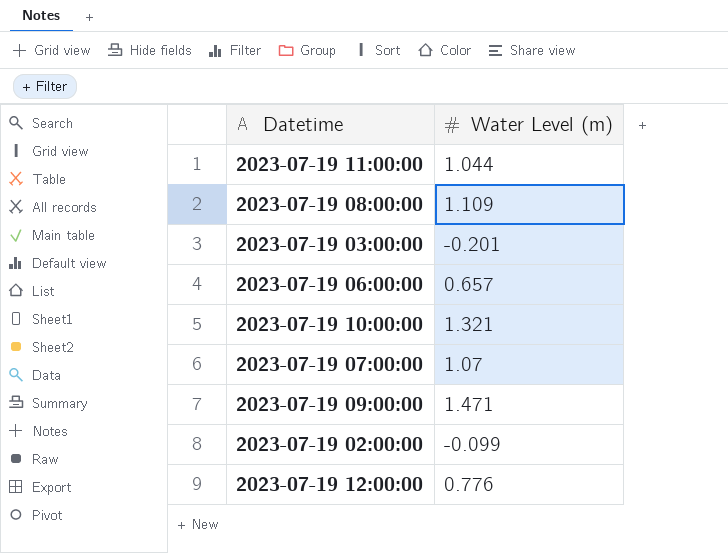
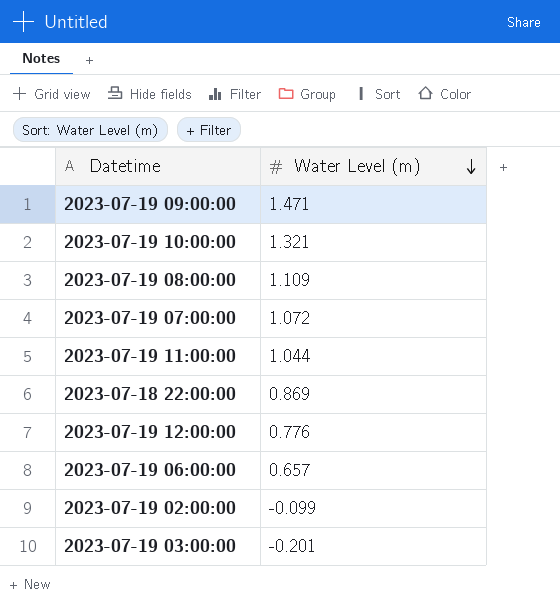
row order: none -> Water Level (m) descending
2023-07-19 07:00:00 | Water Level (m): 1.07 -> 1.072
row 2023-07-18 22:00:00: none -> 0.869

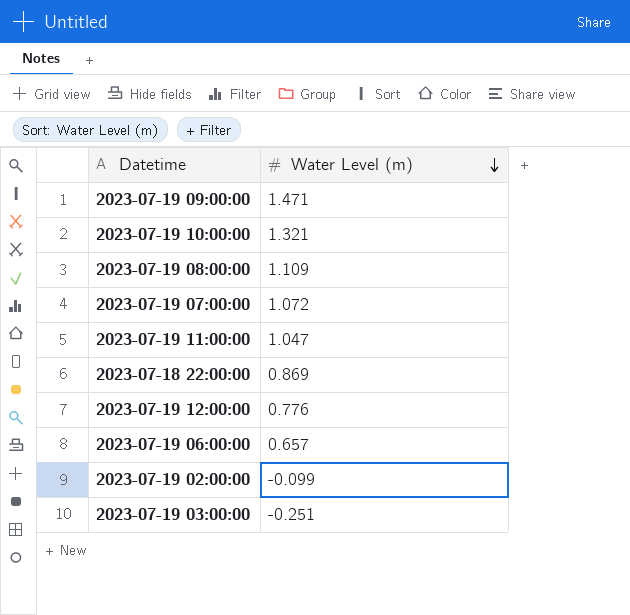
2023-07-19 11:00:00 | Water Level (m): 1.044 -> 1.047
2023-07-19 03:00:00 | Water Level (m): -0.201 -> -0.251

